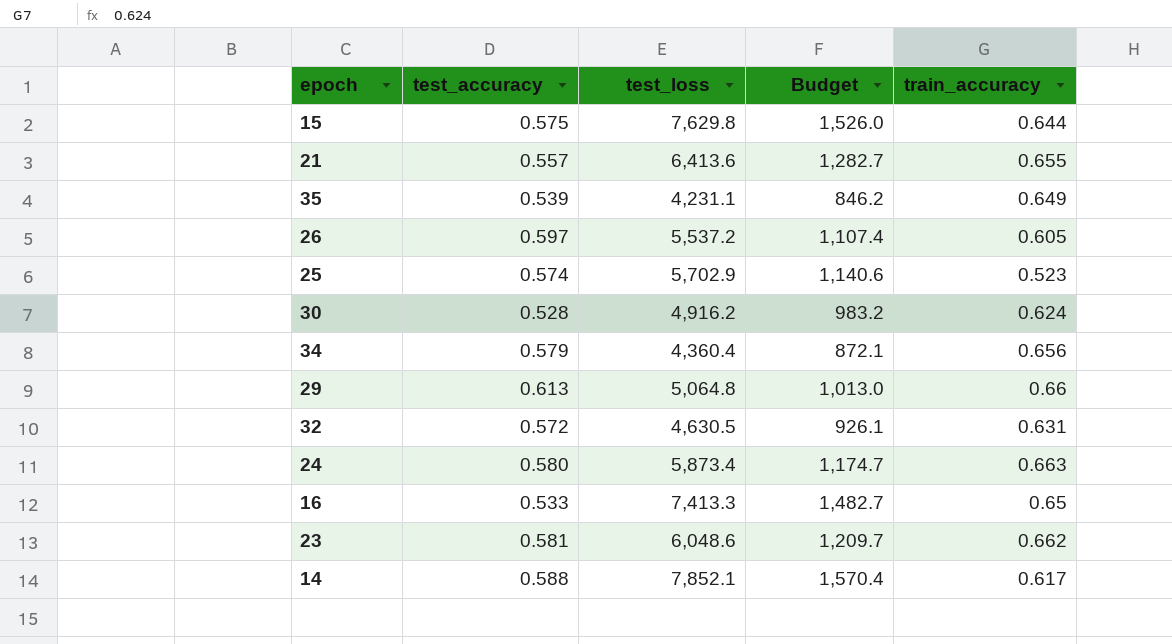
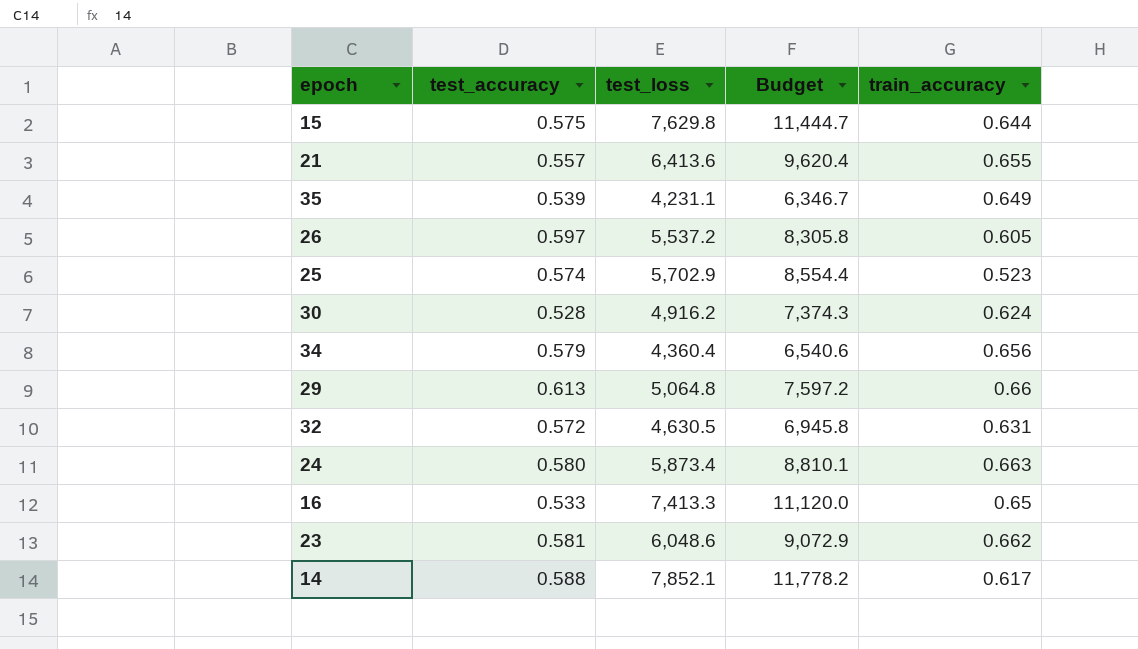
column Budget | formula: [test_loss] * 0.2 -> [test_loss] * 1.5

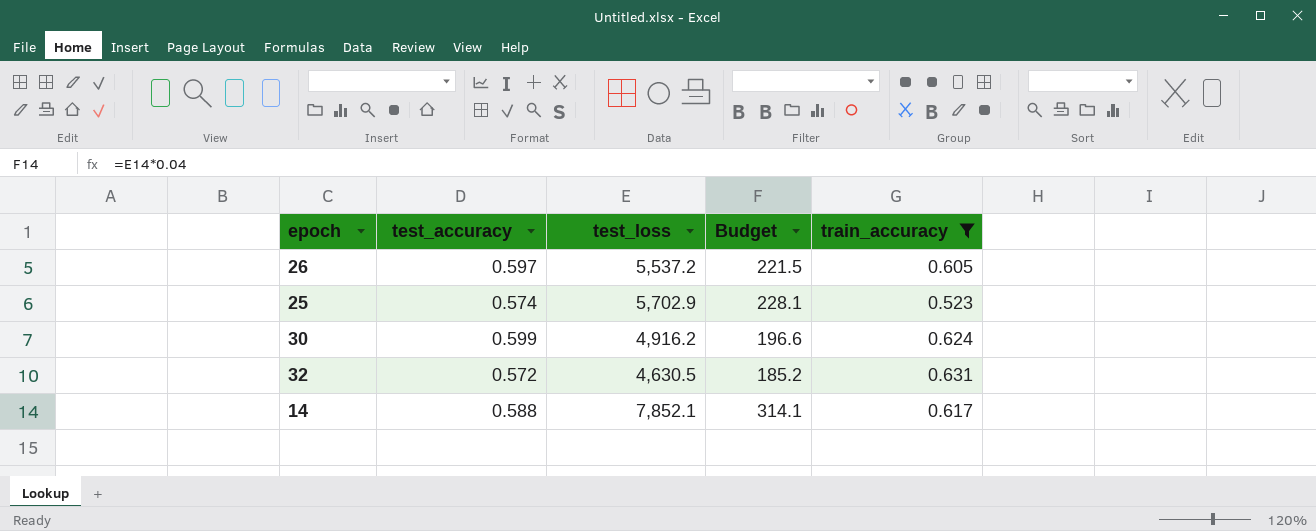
filter: none -> train_accuracy <= 0.631
column Budget | formula: [test_loss] * 1.5 -> [test_loss] * 0.04
30 | test_accuracy: 0.528 -> 0.599

